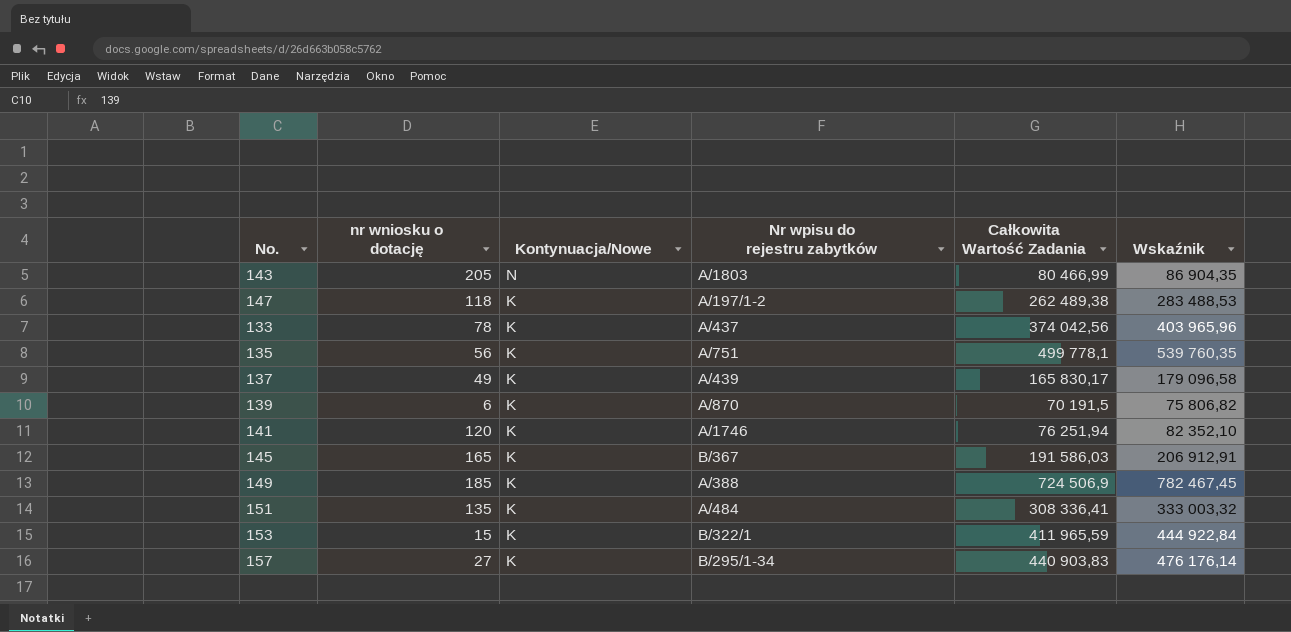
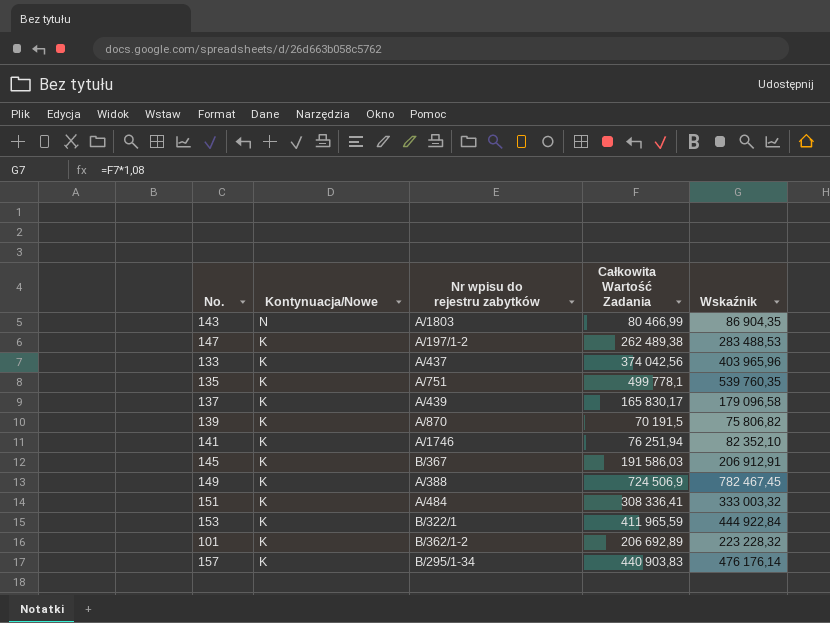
column nr wniosku o dotację | position: 2 -> none
row 101: none -> K | B/362/1-2 | 206 692,89 | 223 228,32

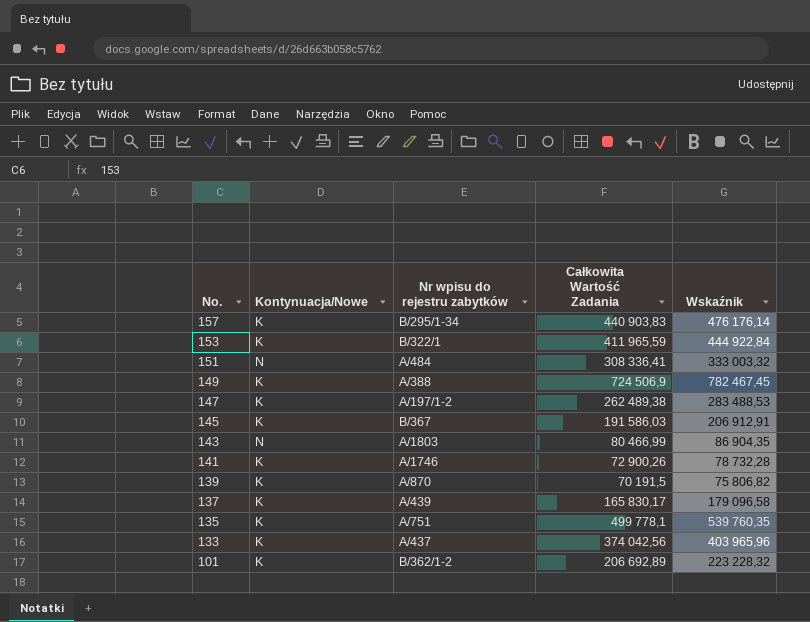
row order: Kontynuacja/Nowe descending -> No. descending
151 | Kontynuacja/Nowe: K -> N
141 | Całkowita Wartość Zadania: 76 251,94 -> 72 900,26
141 | Wskaźnik: 82 352,10 -> 78 732,28

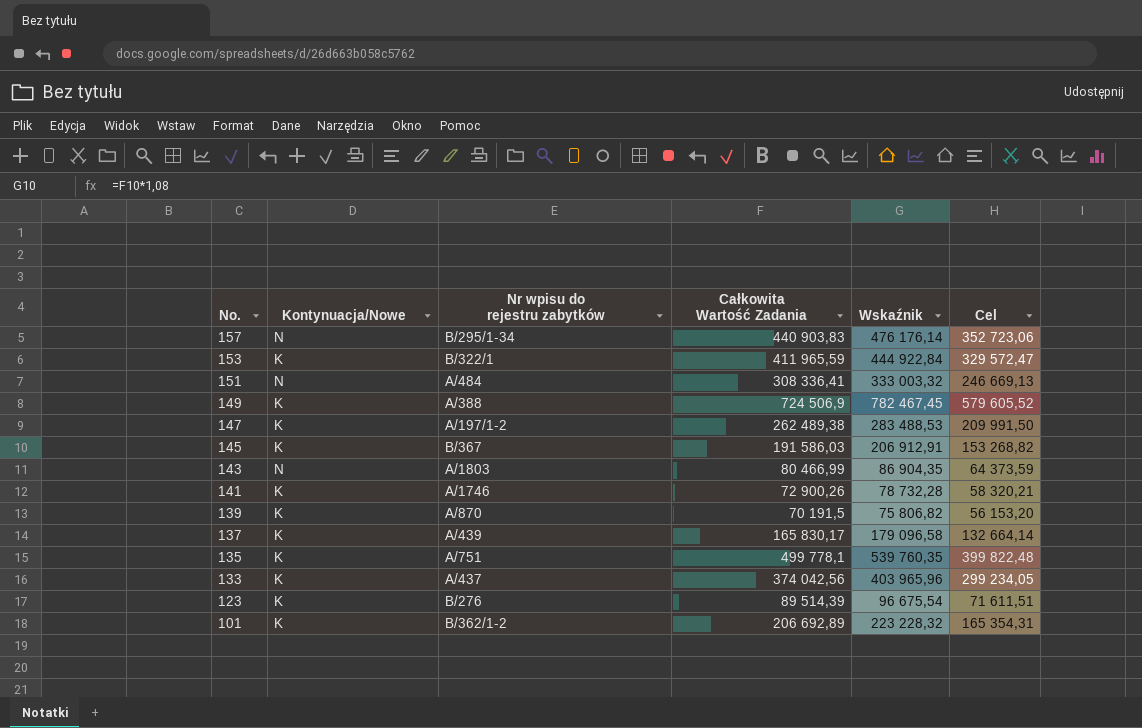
column Cel | formula: none -> [Całkowita Wartość Zadania] * 0,8
157 | Kontynuacja/Nowe: K -> N
row 123: none -> K | B/276 | 89 514,39 | 96 675,54 | 71 611,51

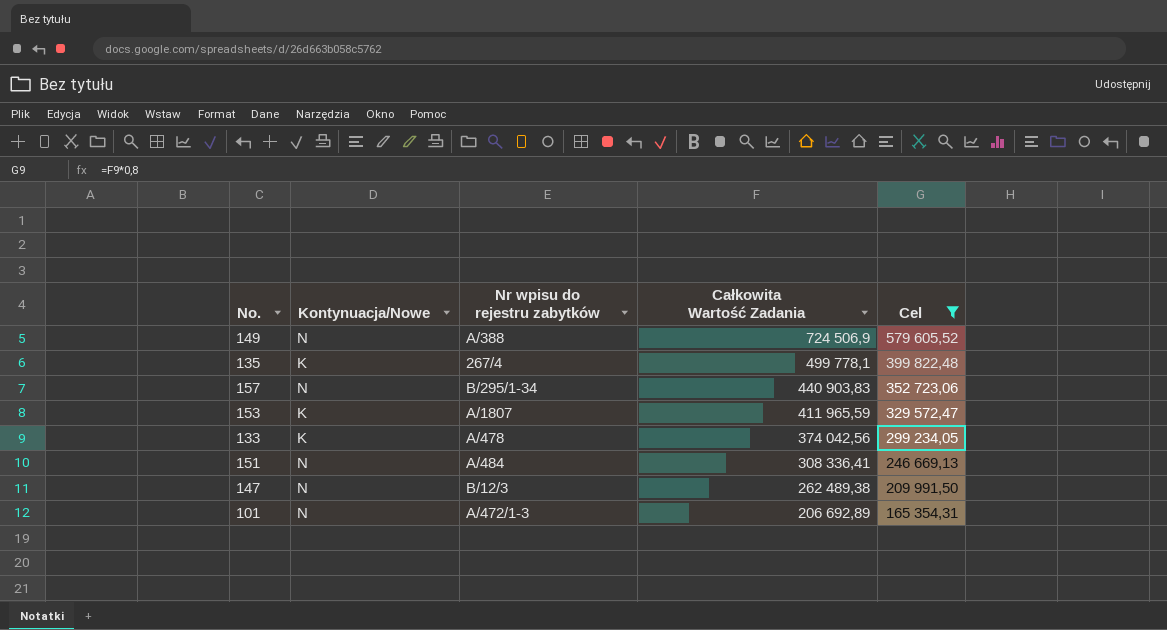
filter: none -> Cel >= 165 354,31
row order: No. descending -> Całkowita Wartość Zadania descending
column Wskaźnik | formula: [Całkowita Wartość Zadania] * 1,08 -> none
149 | Kontynuacja/Nowe: K -> N
135 | Nr wpisu do rejestru zabytków: A/751 -> 267/4
153 | Nr wpisu do rejestru zabytków: B/322/1 -> A/1807
133 | Nr wpisu do rejestru zabytków: A/437 -> A/478
147 | Kontynuacja/Nowe: K -> N
147 | Nr wpisu do rejestru zabytków: A/197/1-2 -> B/12/3
101 | Kontynuacja/Nowe: K -> N
101 | Nr wpisu do rejestru zabytków: B/362/1-2 -> A/472/1-3

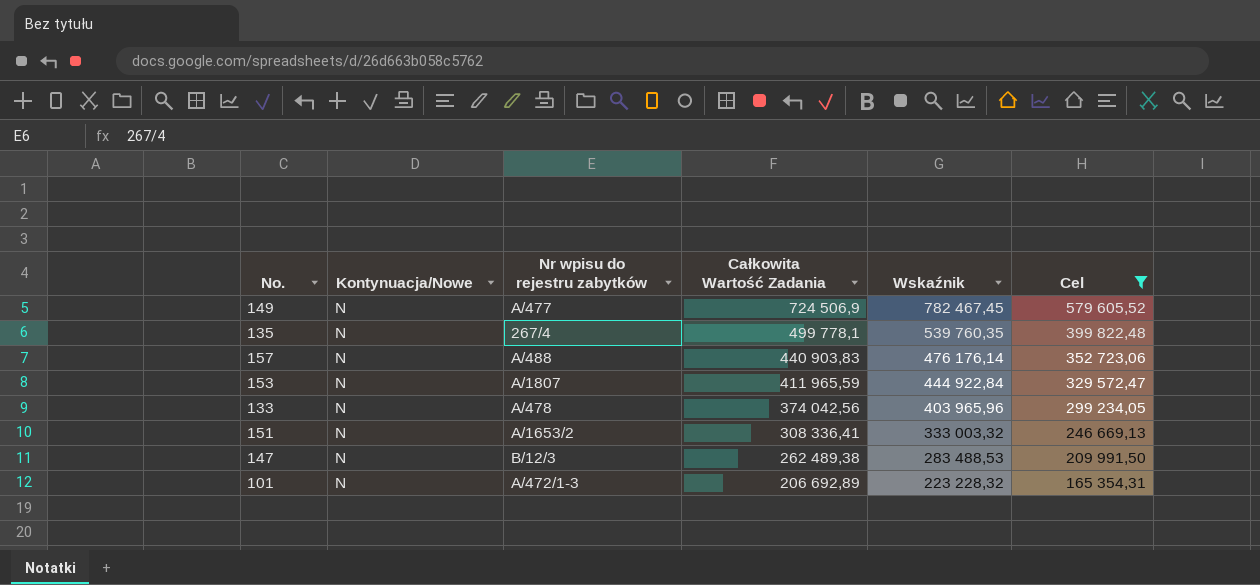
column Wskaźnik | formula: none -> [Całkowita Wartość Zadania] * 1,08
149 | Nr wpisu do rejestru zabytków: A/388 -> A/477
135 | Kontynuacja/Nowe: K -> N
157 | Nr wpisu do rejestru zabytków: B/295/1-34 -> A/488
153 | Kontynuacja/Nowe: K -> N
133 | Kontynuacja/Nowe: K -> N
151 | Nr wpisu do rejestru zabytków: A/484 -> A/1653/2

